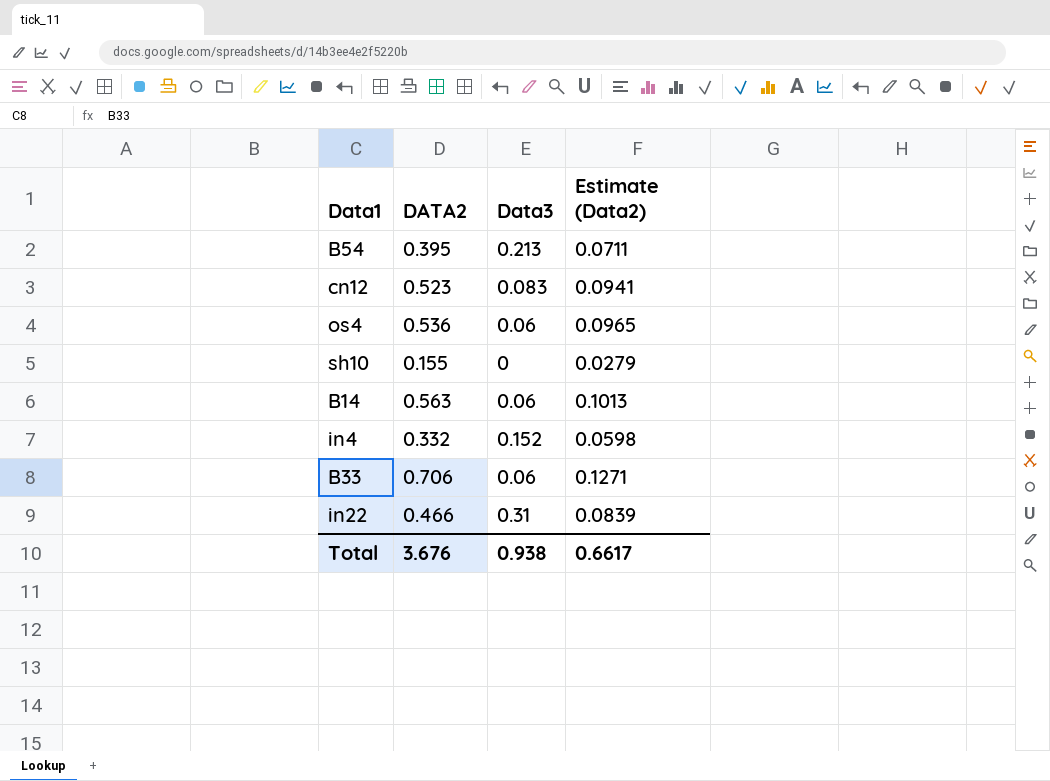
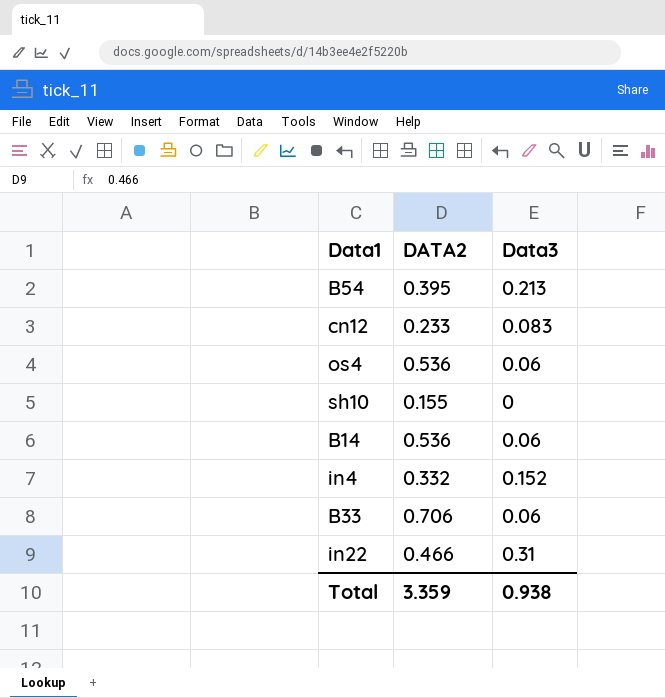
column Estimate (Data2) | formula: [DATA2] * 0.18 -> none
cn12 | DATA2: 0.523 -> 0.233
B14 | DATA2: 0.563 -> 0.536
Total | DATA2: 3.676 -> 3.359

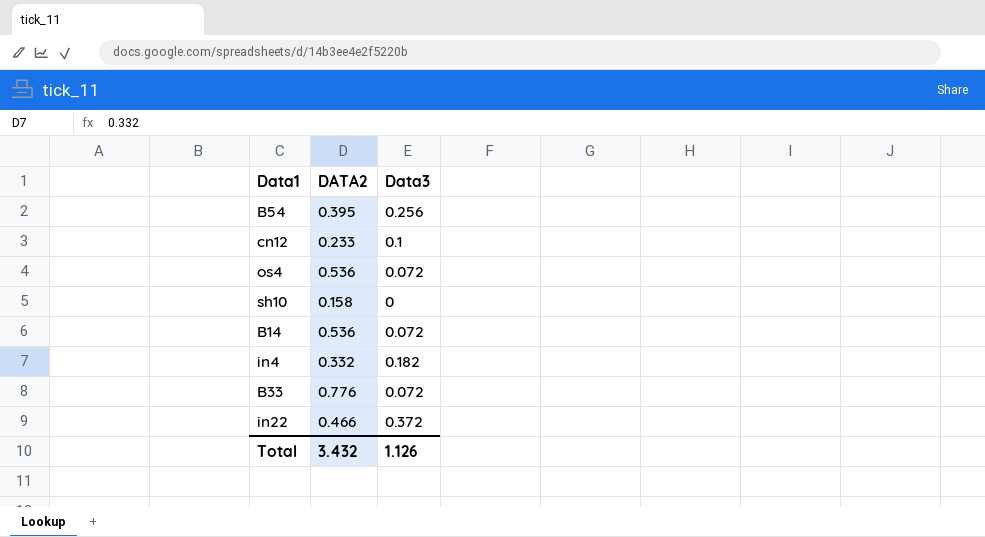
B54 | Data3: 0.213 -> 0.256
cn12 | Data3: 0.083 -> 0.1
os4 | Data3: 0.06 -> 0.072
sh10 | DATA2: 0.155 -> 0.158
B14 | Data3: 0.06 -> 0.072
in4 | Data3: 0.152 -> 0.182
B33 | DATA2: 0.706 -> 0.776
B33 | Data3: 0.06 -> 0.072
in22 | Data3: 0.31 -> 0.372
Total | DATA2: 3.359 -> 3.432
Total | Data3: 0.938 -> 1.126

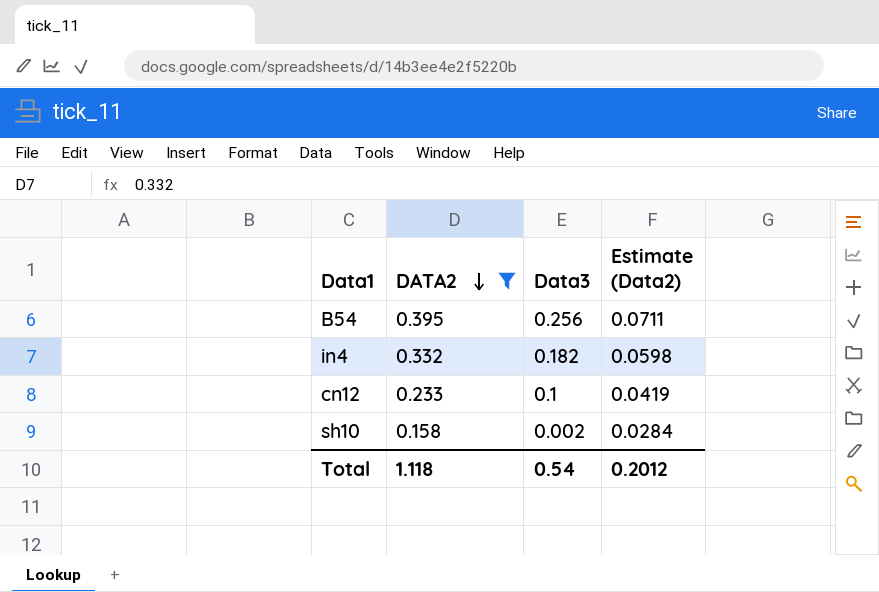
filter: none -> DATA2 <= 0.395
row order: none -> DATA2 descending
column Estimate (Data2) | formula: none -> [DATA2] * 0.18
sh10 | Data3: 0 -> 0.002
Total | DATA2: 3.432 -> 1.118
Total | Data3: 1.126 -> 0.54

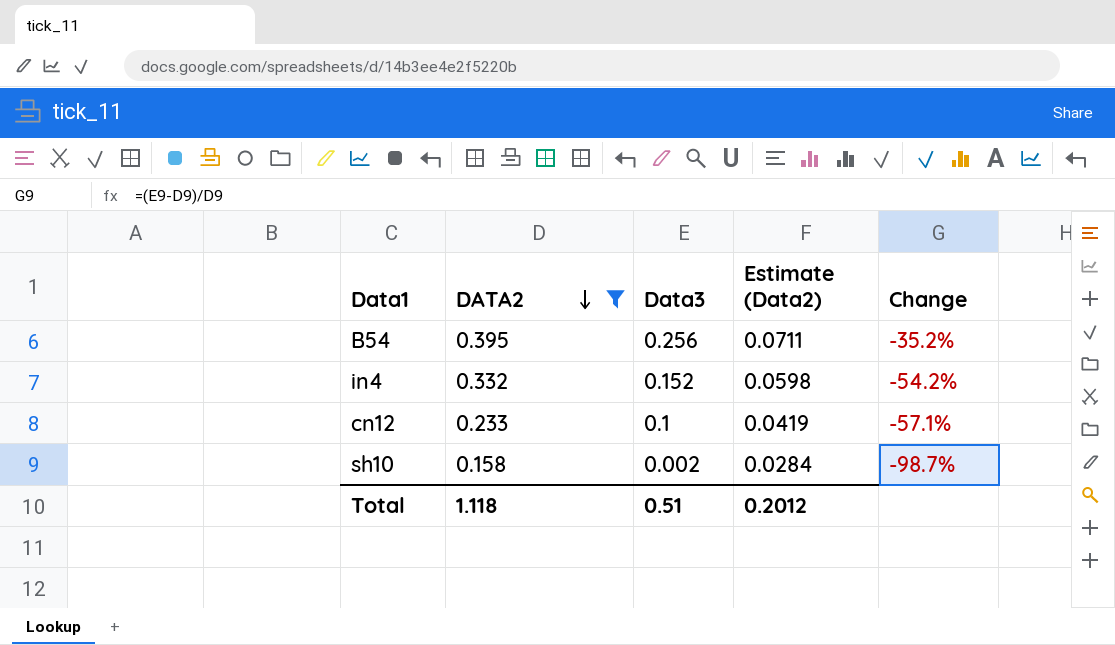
column Change | formula: none -> ([Data3] - [DATA2]) / [DATA2]
in4 | Data3: 0.182 -> 0.152
Total | Data3: 0.54 -> 0.51

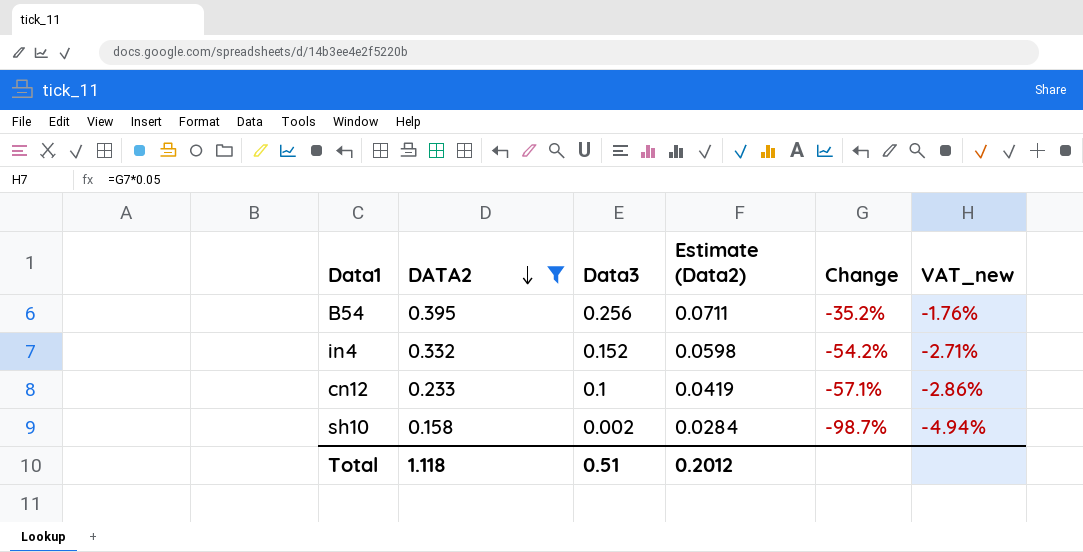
column VAT_new | formula: none -> [Change] * 0.05

